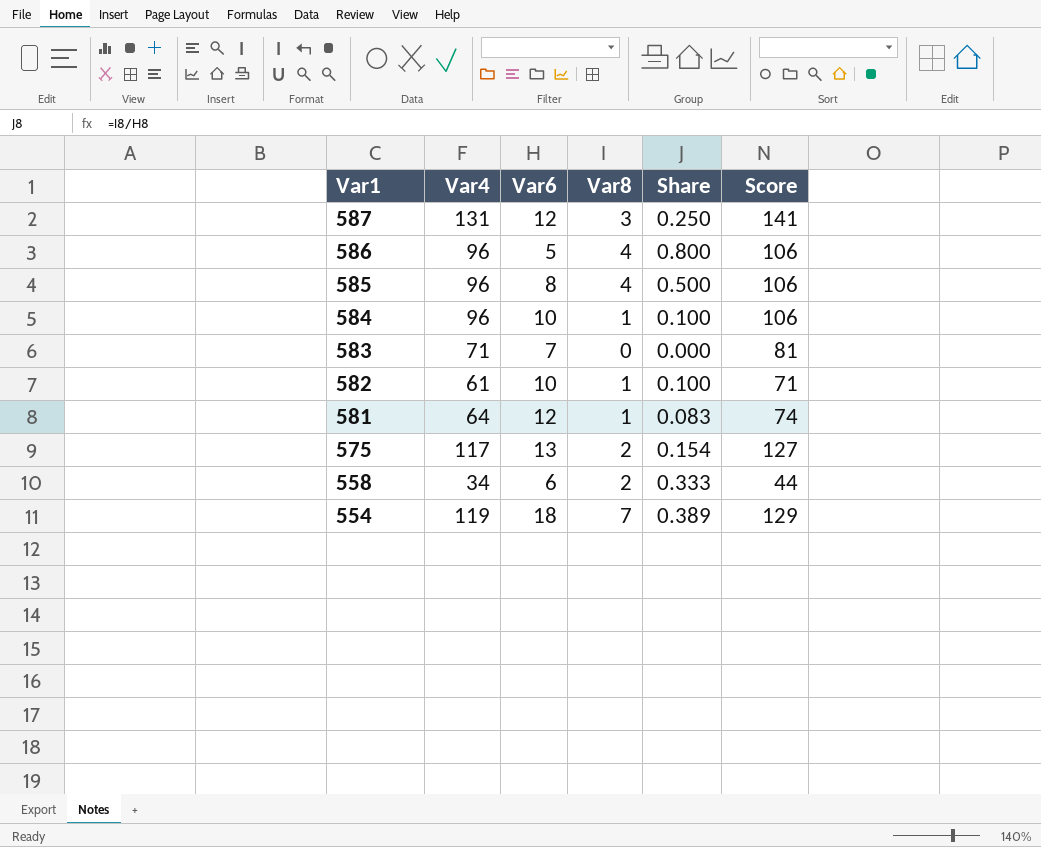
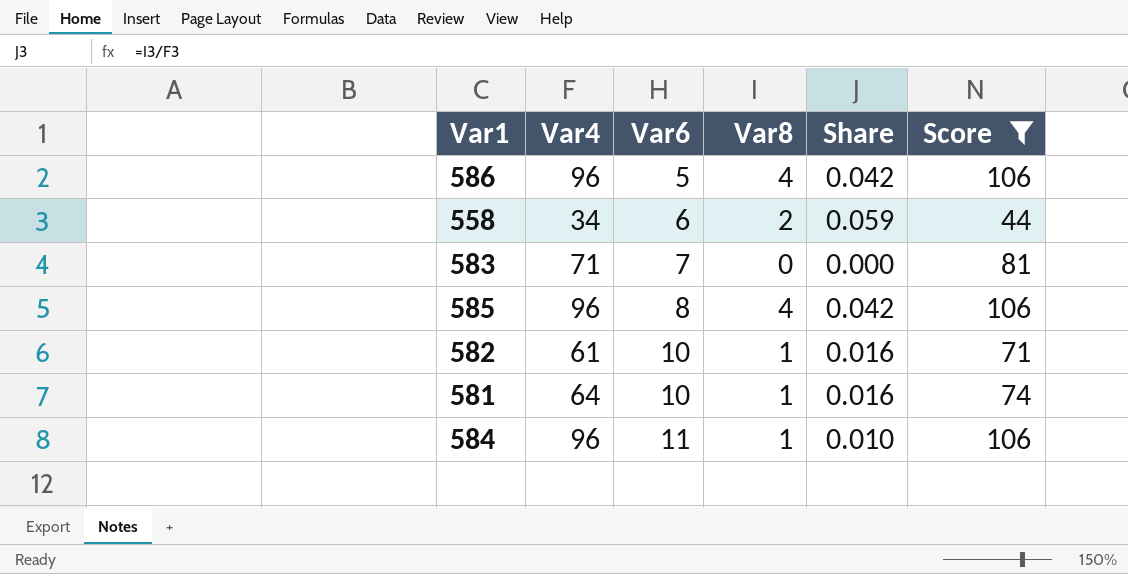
filter: none -> Score <= 106
row order: Var1 descending -> Var6 ascending
column Share | formula: [Var8] / [Var6] -> [Var8] / [Var4]
581 | Var6: 12 -> 10
584 | Var6: 10 -> 11

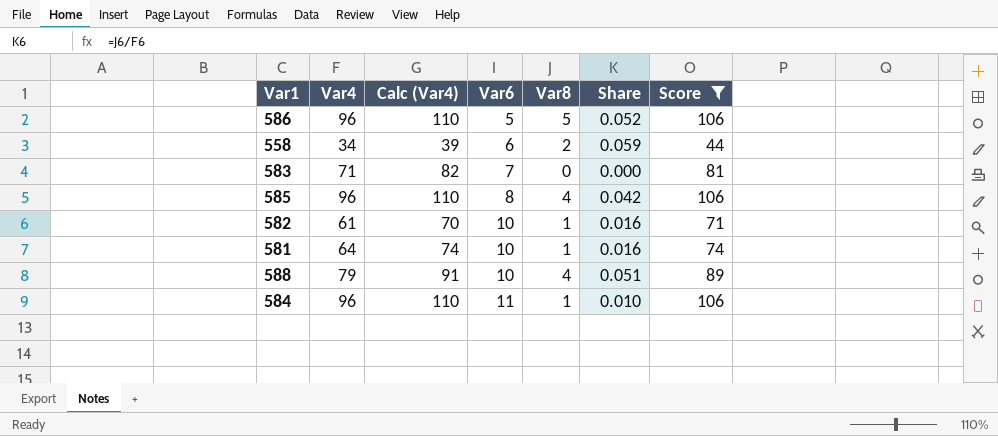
column Calc (Var4) | formula: none -> [Var4] * 1.15
586 | Var8: 4 -> 5
586 | Share: 0.042 -> 0.052
row 588: none -> 79 | 91 | 10 | 4 | 0.051 | 89

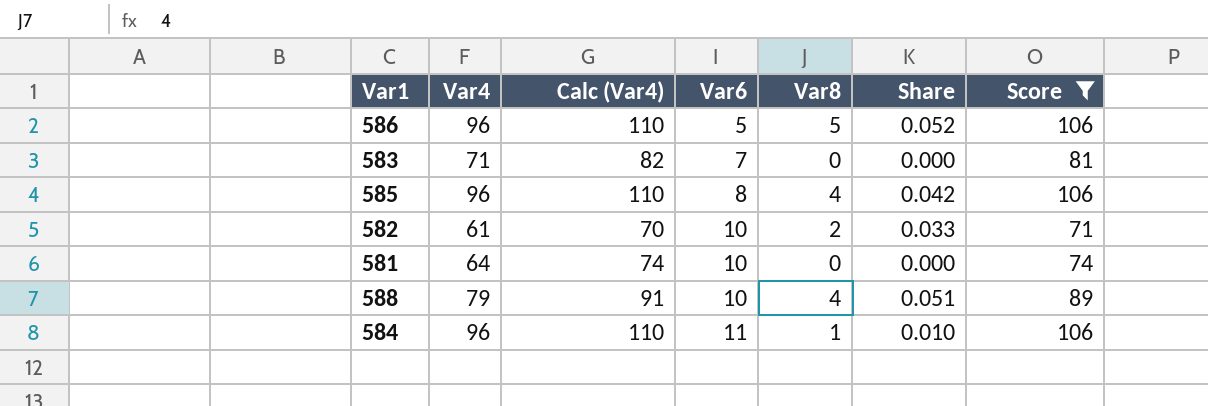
row 558: 34 | 39 | 6 | 2 | 0.059 | 44 -> none
582 | Var8: 1 -> 2
582 | Share: 0.016 -> 0.033
581 | Var8: 1 -> 0
581 | Share: 0.016 -> 0.000

